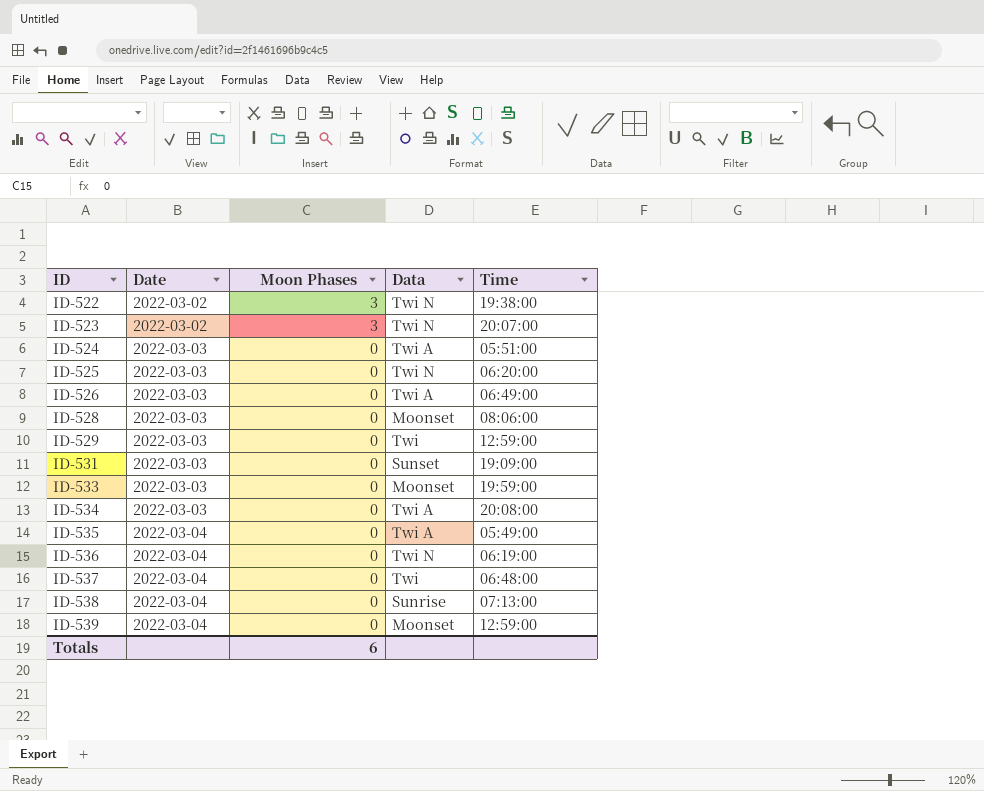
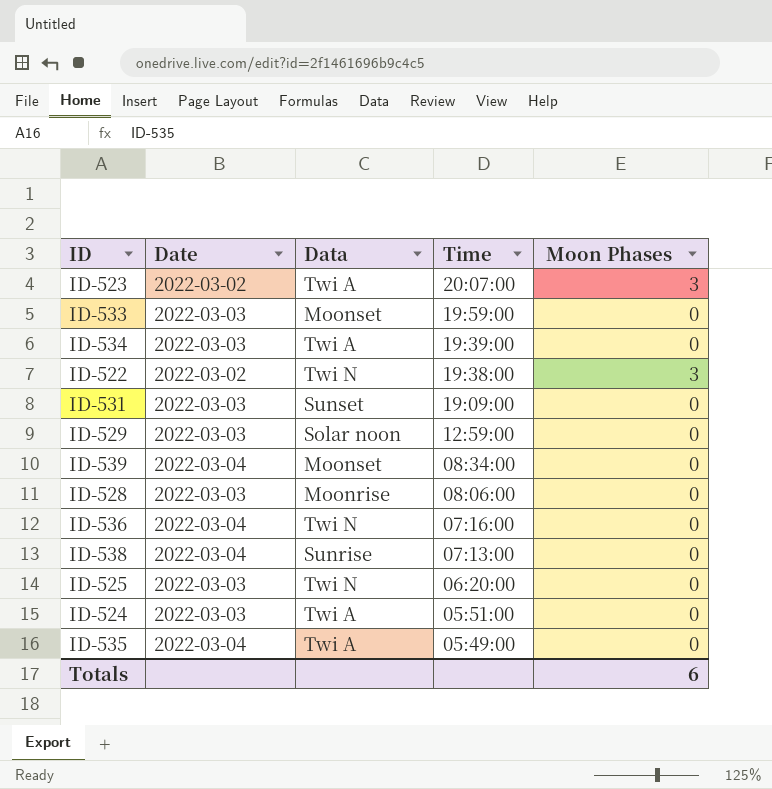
row order: ID ascending -> Time descending
column Moon Phases | position: 3 -> 5
row ID-526: 2022-03-03 | 0 | Twi A | 06:49:00 -> none
row ID-537: 2022-03-04 | 0 | Twi | 06:48:00 -> none
ID-523 | Data: Twi N -> Twi A
ID-534 | Time: 20:08:00 -> 19:39:00
ID-529 | Data: Twi -> Solar noon
ID-539 | Time: 12:59:00 -> 08:34:00
ID-528 | Data: Moonset -> Moonrise
ID-536 | Time: 06:19:00 -> 07:16:00

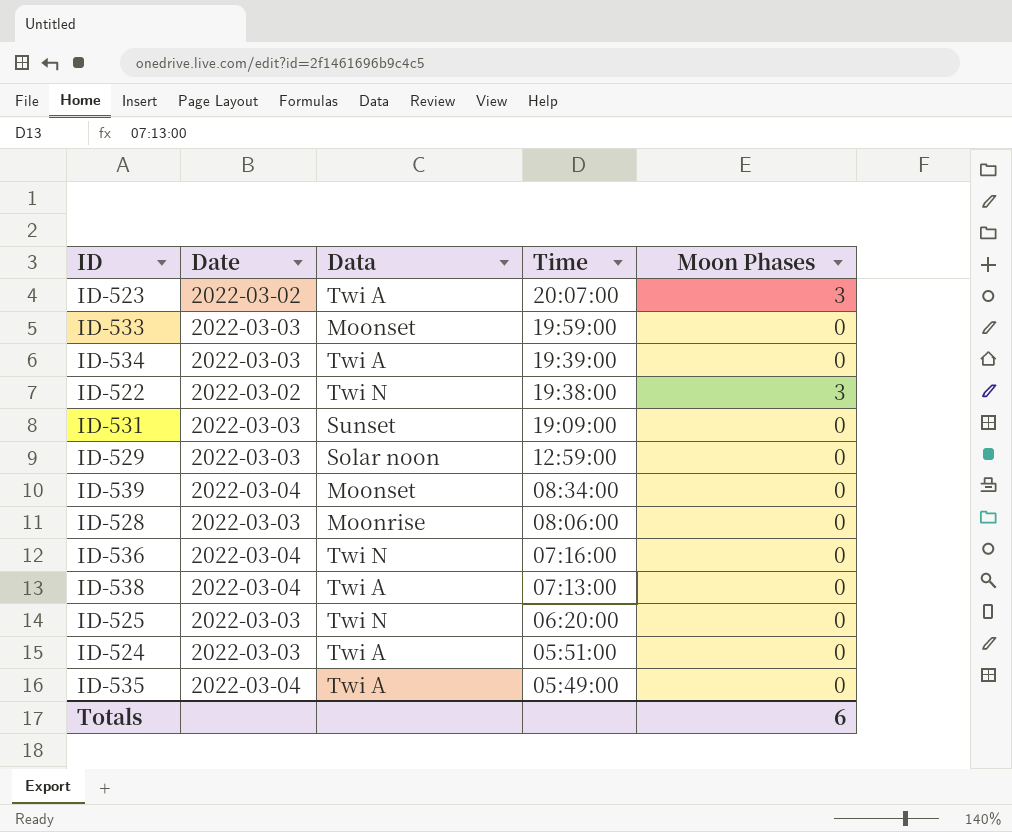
ID-538 | Data: Sunrise -> Twi A

